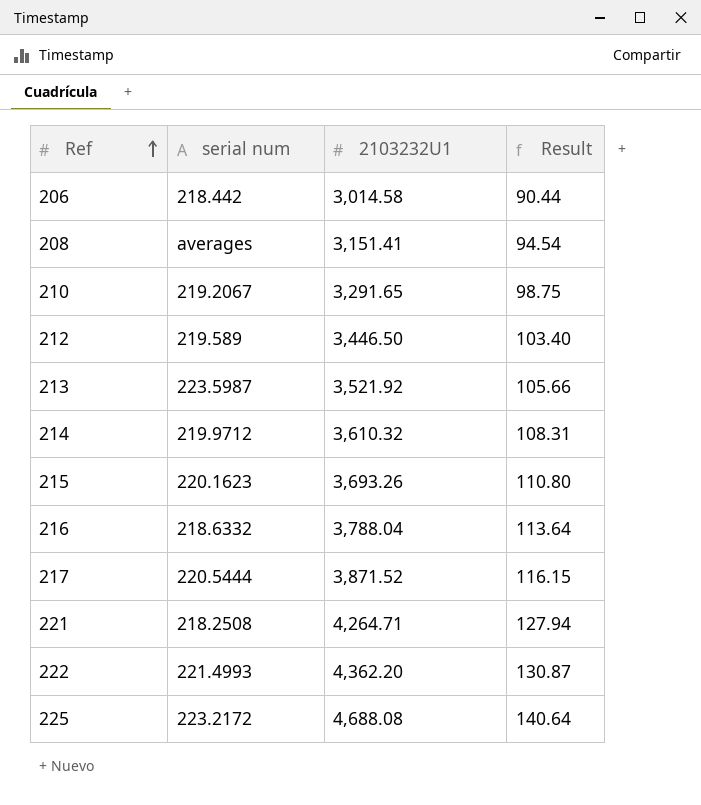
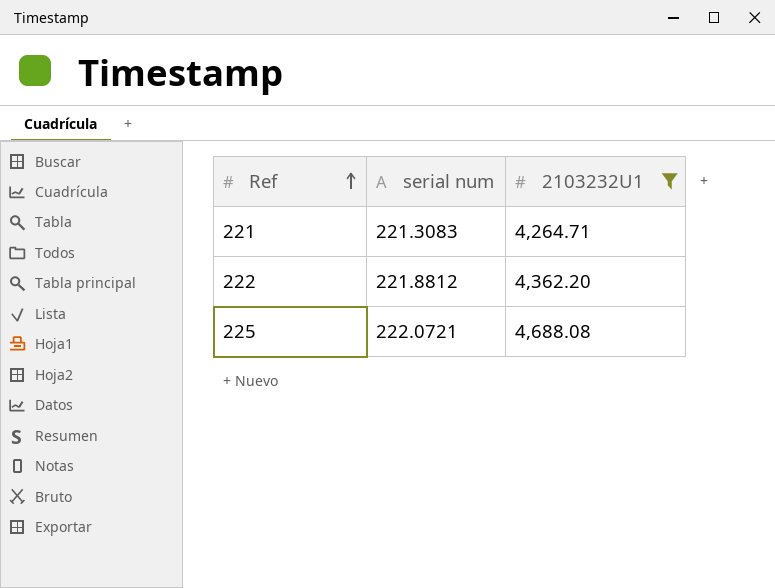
filter: none -> 2103232U1 >= 4,264.71
column Result | formula: [2103232U1] * 0.03 -> none
221 | serial num: 218.2508 -> 221.3083
222 | serial num: 221.4993 -> 221.8812
225 | serial num: 223.2172 -> 222.0721

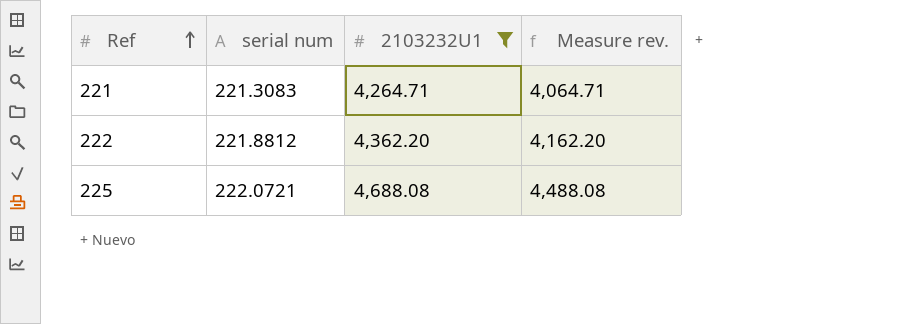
column Measure rev. | formula: none -> [2103232U1] - 200

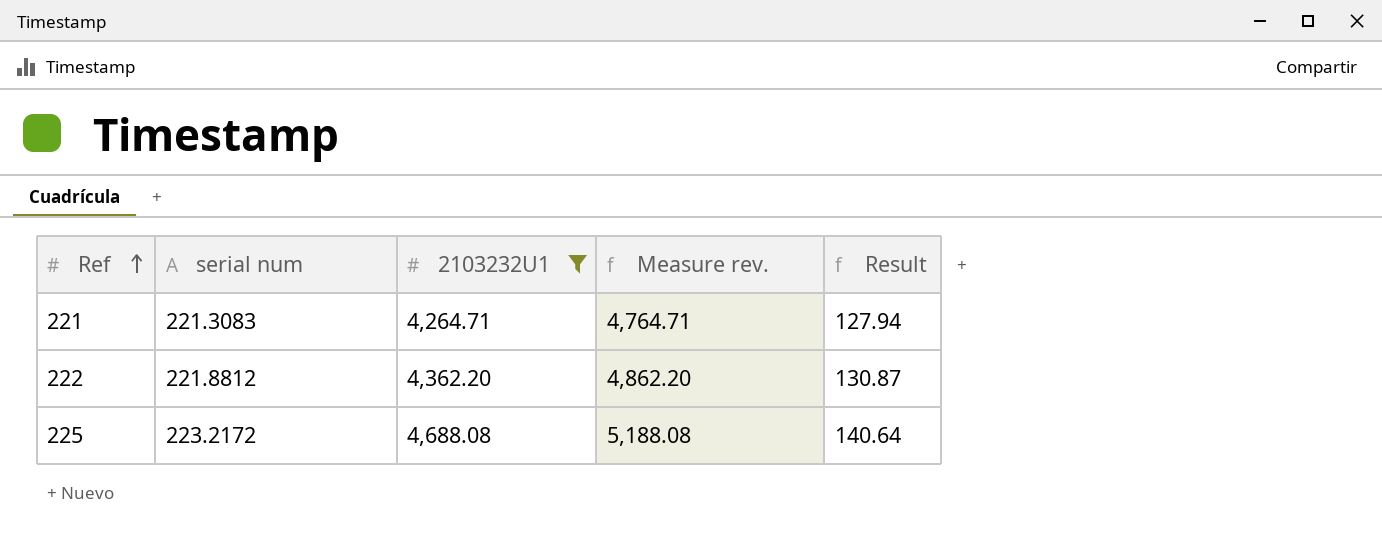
column Measure rev. | formula: [2103232U1] - 200 -> [2103232U1] + 500
column Result | formula: none -> [2103232U1] * 0.03
225 | serial num: 222.0721 -> 223.2172

